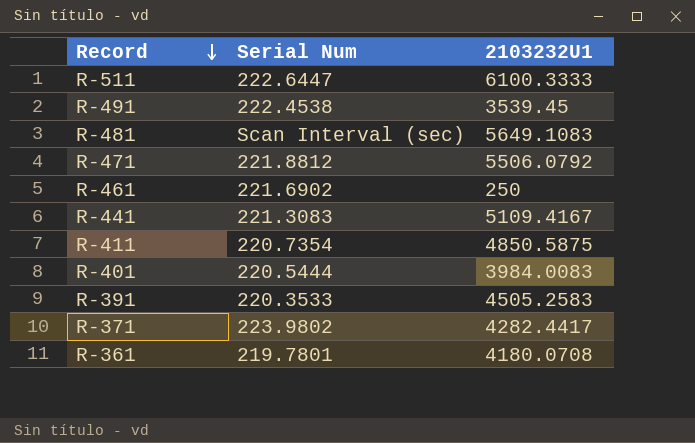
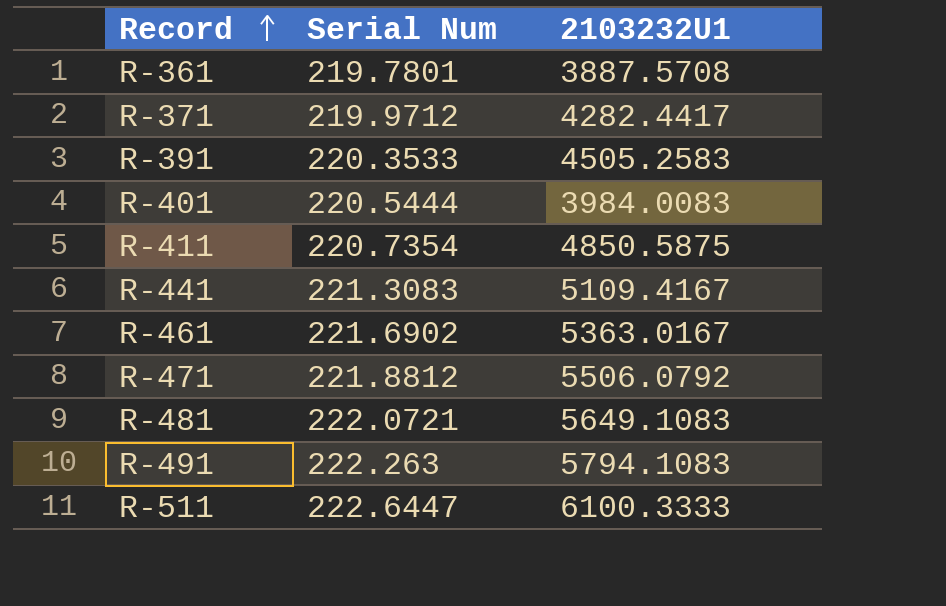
row order: Record descending -> Record ascending
R-361 | 2103232U1: 4180.0708 -> 3887.5708
R-371 | Serial Num: 223.9802 -> 219.9712
R-461 | 2103232U1: 250 -> 5363.0167
R-481 | Serial Num: Scan Interval (sec) -> 222.0721
R-491 | Serial Num: 222.4538 -> 222.263
R-491 | 2103232U1: 3539.45 -> 5794.1083

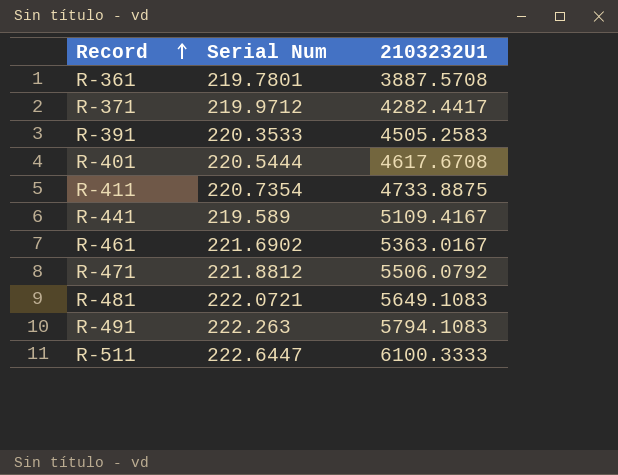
R-401 | 2103232U1: 3984.0083 -> 4617.6708
R-411 | 2103232U1: 4850.5875 -> 4733.8875
R-441 | Serial Num: 221.3083 -> 219.589

